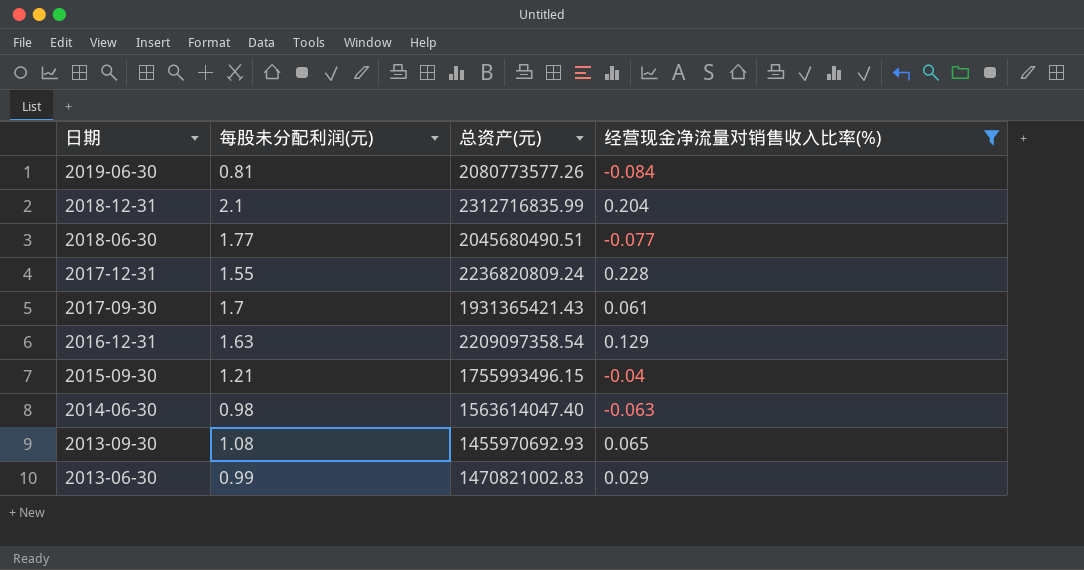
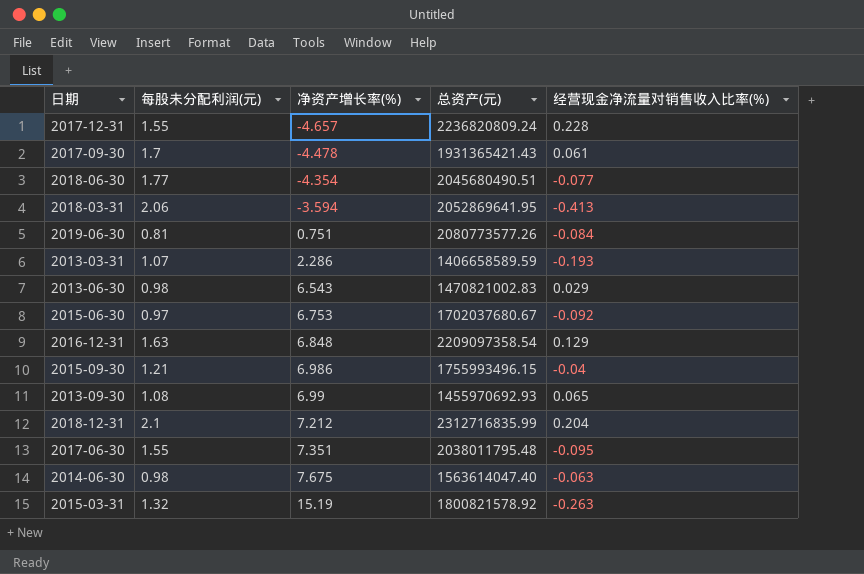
filter: 经营现金净流量对销售收入比率(%) >= -0.084 -> none
row order: 日期 descending -> 净资产增长率(%) ascending
column 净资产增长率(%) | position: none -> 3
2013-06-30 | 每股未分配利润(元): 0.99 -> 0.98

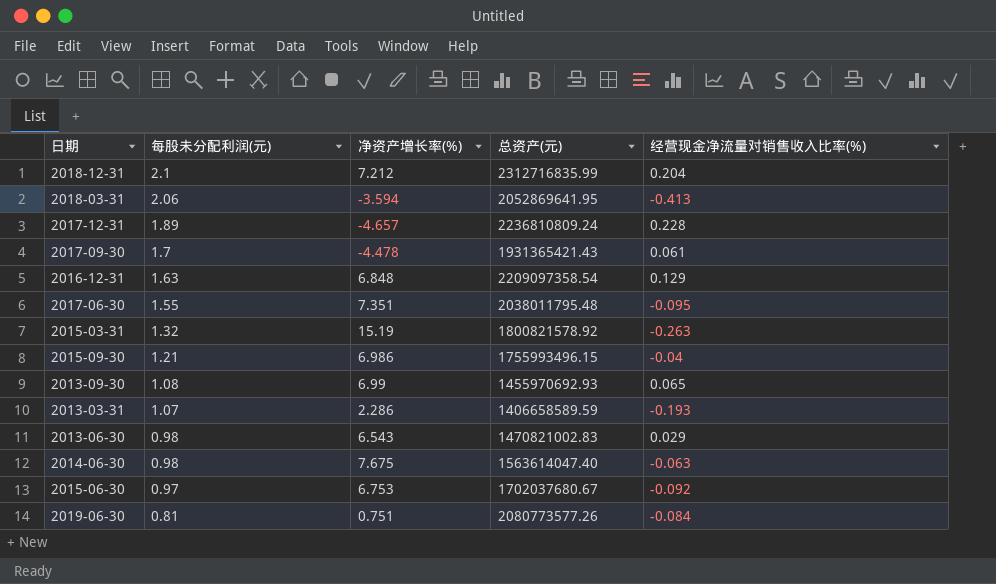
row order: 净资产增长率(%) ascending -> 每股未分配利润(元) descending
row 2018-06-30: 1.77 | -4.354 | 2045680490.51 | -0.077 -> none
2017-12-31 | 每股未分配利润(元): 1.55 -> 1.89
2017-12-31 | 总资产(元): 2236820809.24 -> 2236810809.24

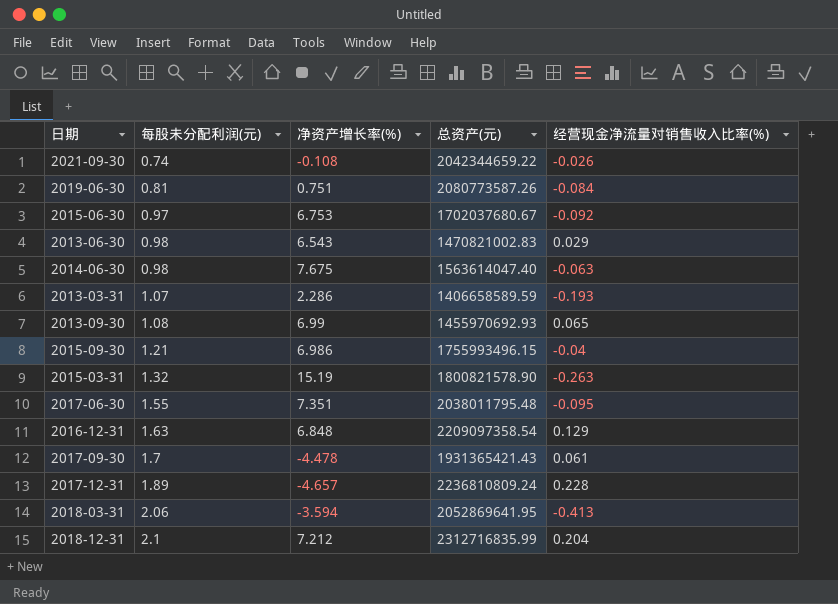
row order: 每股未分配利润(元) descending -> 每股未分配利润(元) ascending
row 2021-09-30: none -> 0.74 | -0.108 | 2042344659.22 | -0.026
2019-06-30 | 总资产(元): 2080773577.26 -> 2080773587.26
2015-03-31 | 总资产(元): 1800821578.92 -> 1800821578.90

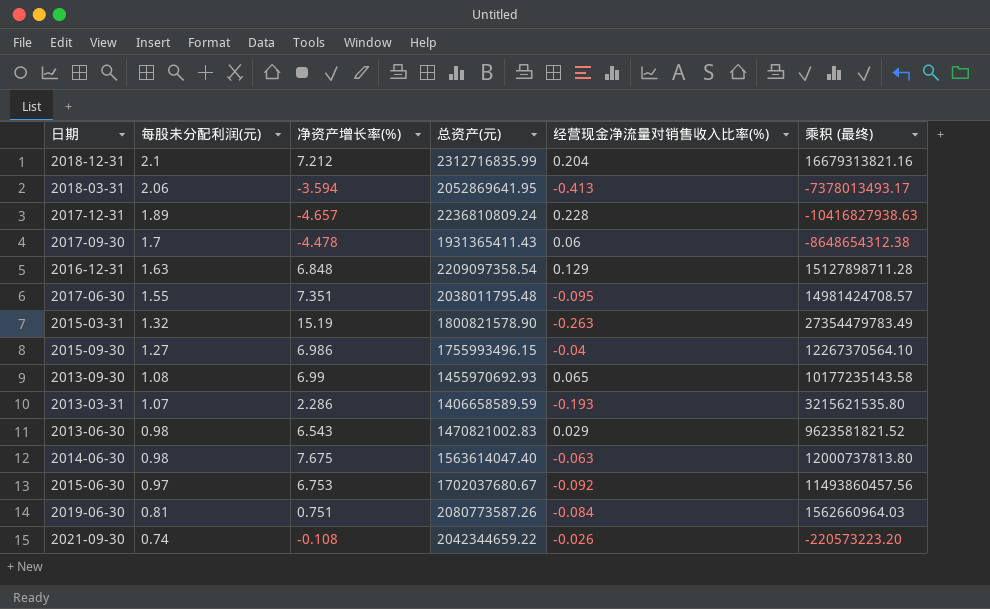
row order: 每股未分配利润(元) ascending -> 每股未分配利润(元) descending
column 乘积 (最终) | formula: none -> [净资产增长率(%)] * [总资产(元)]
2017-09-30 | 总资产(元): 1931365421.43 -> 1931365411.43
2017-09-30 | 经营现金净流量对销售收入比率(%): 0.061 -> 0.06
2015-09-30 | 每股未分配利润(元): 1.21 -> 1.27

